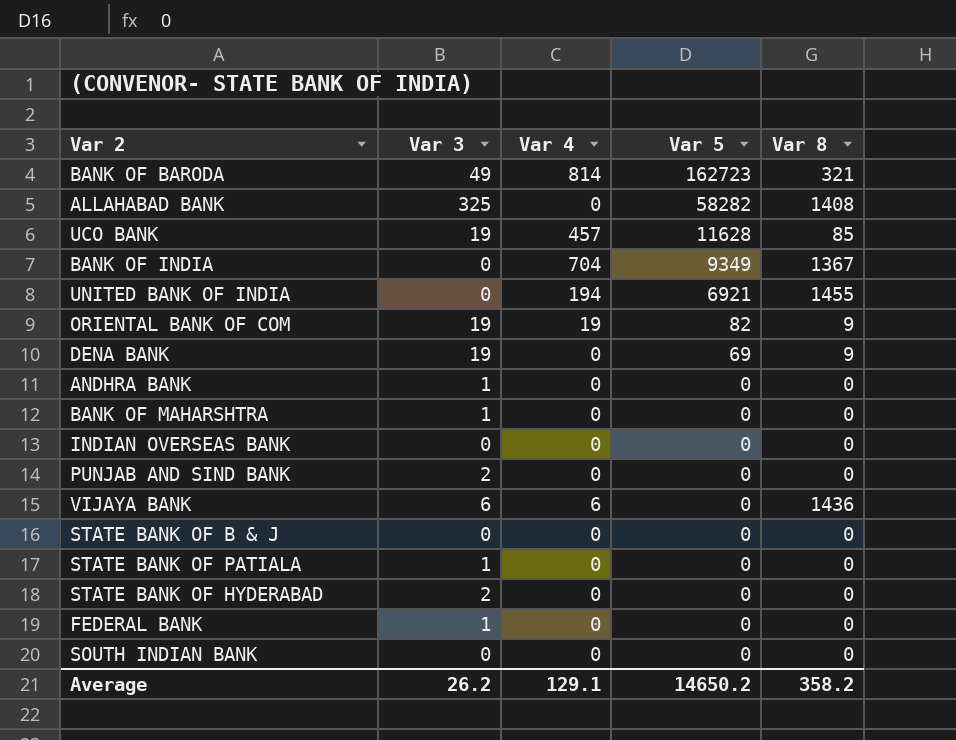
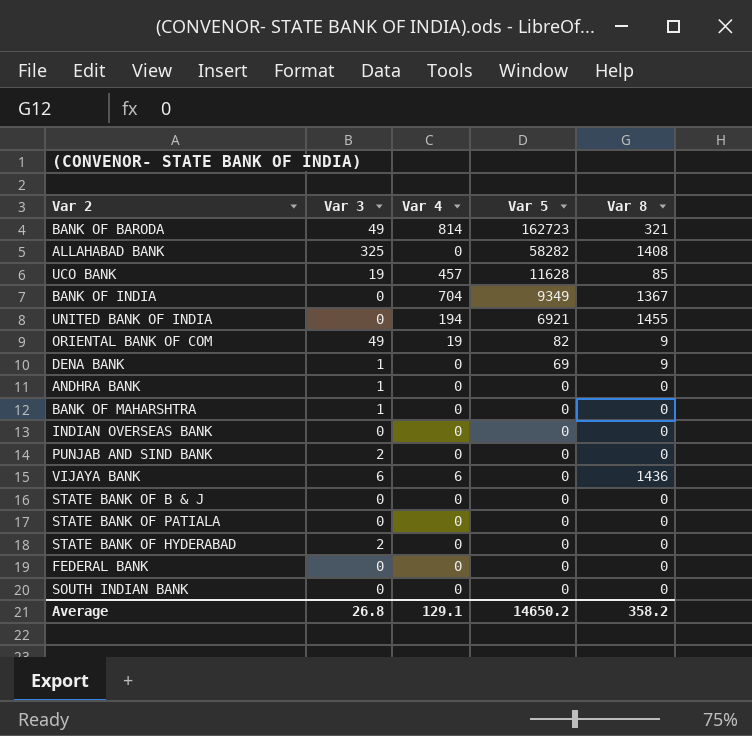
ORIENTAL BANK OF COM | Var 3: 19 -> 49
DENA BANK | Var 3: 19 -> 1
STATE BANK OF PATIALA | Var 3: 1 -> 0
FEDERAL BANK | Var 3: 1 -> 0
Average | Var 3: 26.2 -> 26.8

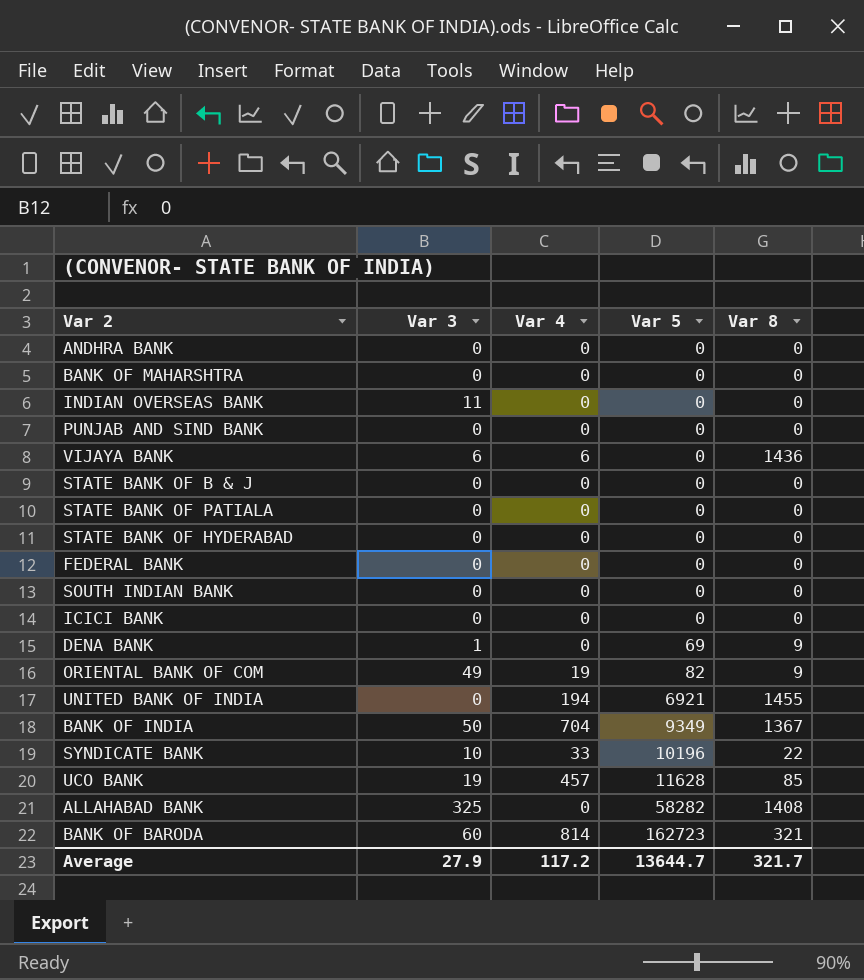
row order: Var 5 descending -> Var 5 ascending
ANDHRA BANK | Var 3: 1 -> 0
BANK OF MAHARSHTRA | Var 3: 1 -> 0
INDIAN OVERSEAS BANK | Var 3: 0 -> 11
PUNJAB AND SIND BANK | Var 3: 2 -> 0
STATE BANK OF HYDERABAD | Var 3: 2 -> 0
row ICICI BANK: none -> 0 | 0 | 0 | 0
BANK OF INDIA | Var 3: 0 -> 50
row SYNDICATE BANK: none -> 10 | 33 | 10196 | 22
BANK OF BARODA | Var 3: 49 -> 60
Average | Var 3: 26.8 -> 27.9
Average | Var 4: 129.1 -> 117.2
Average | Var 5: 14650.2 -> 13644.7
Average | Var 8: 358.2 -> 321.7

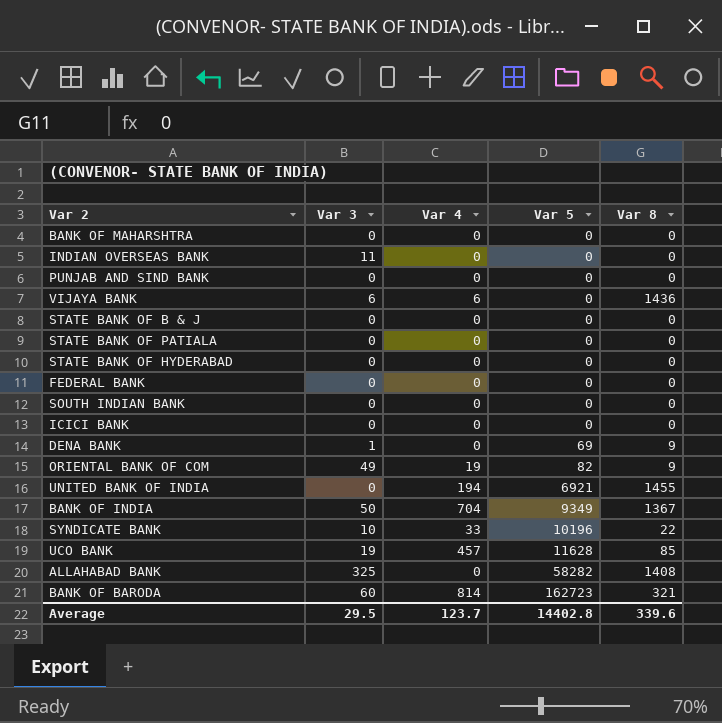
row ANDHRA BANK: 0 | 0 | 0 | 0 -> none
Average | Var 3: 27.9 -> 29.5
Average | Var 4: 117.2 -> 123.7
Average | Var 5: 13644.7 -> 14402.8
Average | Var 8: 321.7 -> 339.6

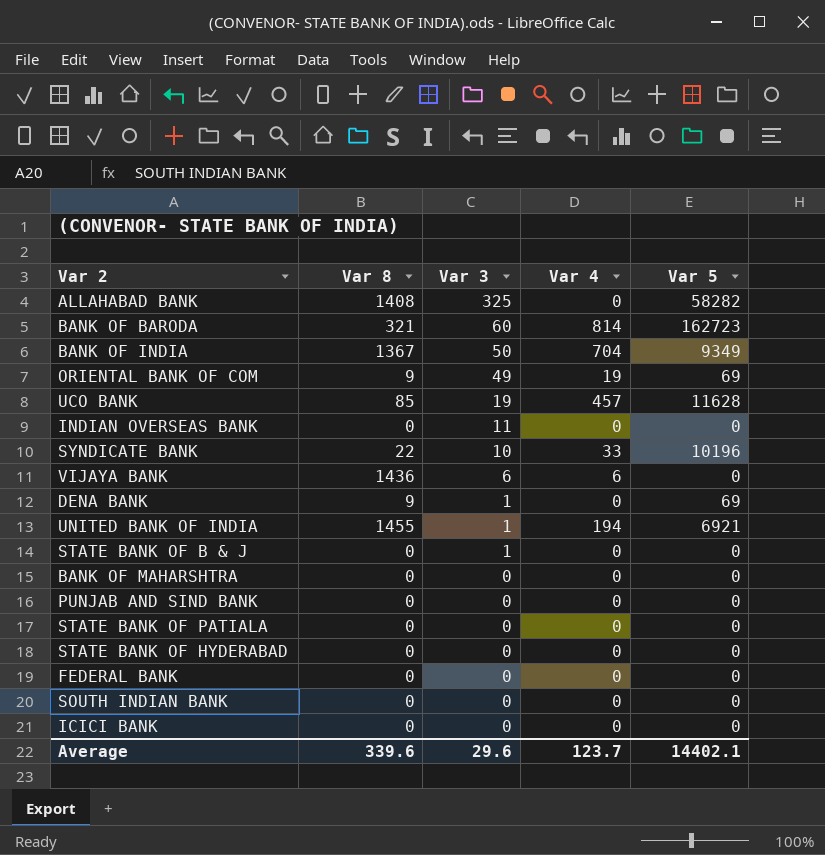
row order: Var 5 ascending -> Var 3 descending
column Var 8 | position: 5 -> 2
ORIENTAL BANK OF COM | Var 5: 82 -> 69
UNITED BANK OF INDIA | Var 3: 0 -> 1
STATE BANK OF B & J | Var 3: 0 -> 1
Average | Var 3: 29.5 -> 29.6
Average | Var 5: 14402.8 -> 14402.1

